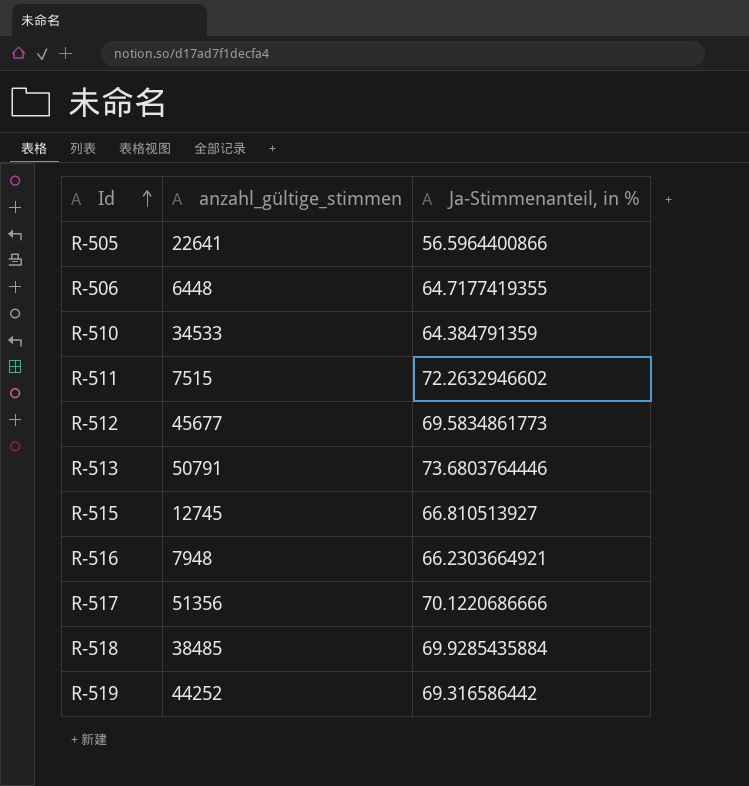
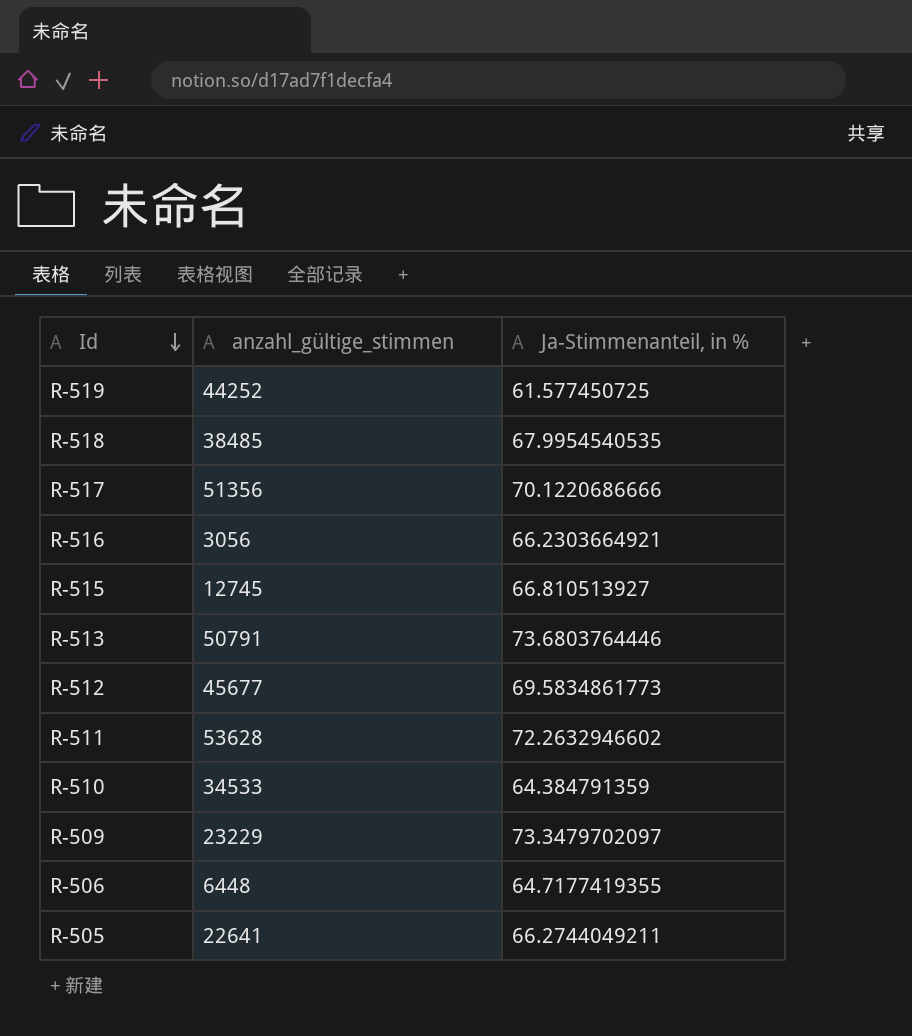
row order: Id ascending -> Id descending
R-519 | Ja-Stimmenanteil, in %: 69.316586442 -> 61.577450725
R-518 | Ja-Stimmenanteil, in %: 69.9285435884 -> 67.9954540535
R-516 | anzahl_gültige_stimmen: 7948 -> 3056
R-511 | anzahl_gültige_stimmen: 7515 -> 53628
row R-509: none -> 23229 | 73.3479702097
R-505 | Ja-Stimmenanteil, in %: 56.5964400866 -> 66.2744049211

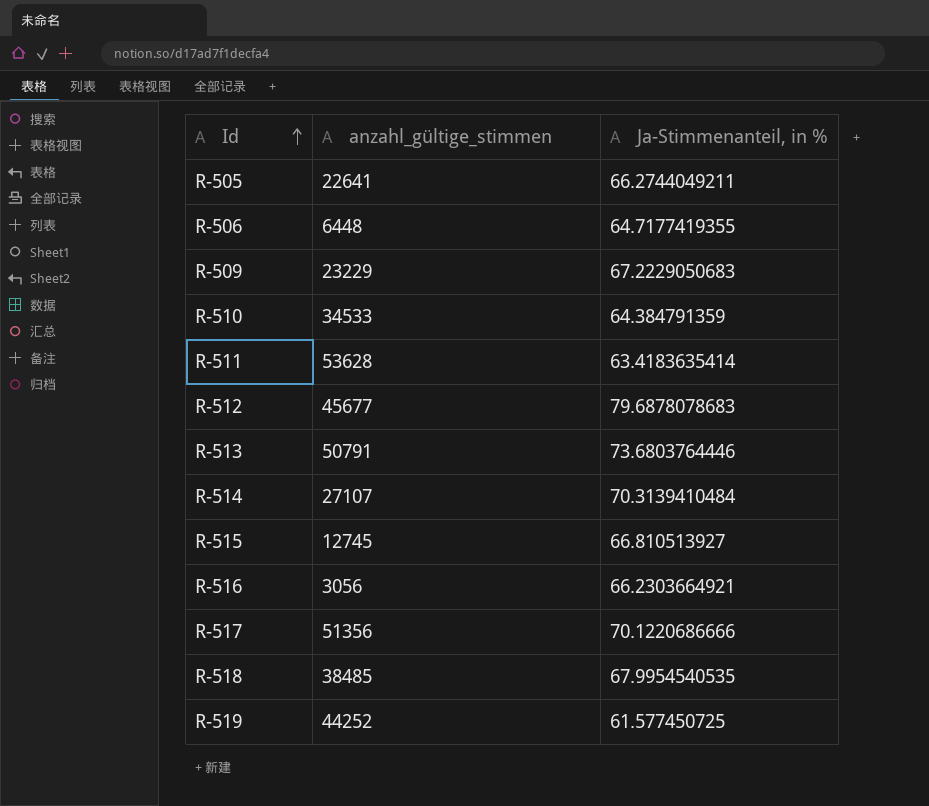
row order: Id descending -> Id ascending
R-509 | Ja-Stimmenanteil, in %: 73.3479702097 -> 67.2229050683
R-511 | Ja-Stimmenanteil, in %: 72.2632946602 -> 63.4183635414
R-512 | Ja-Stimmenanteil, in %: 69.5834861773 -> 79.6878078683
row R-514: none -> 27107 | 70.3139410484

